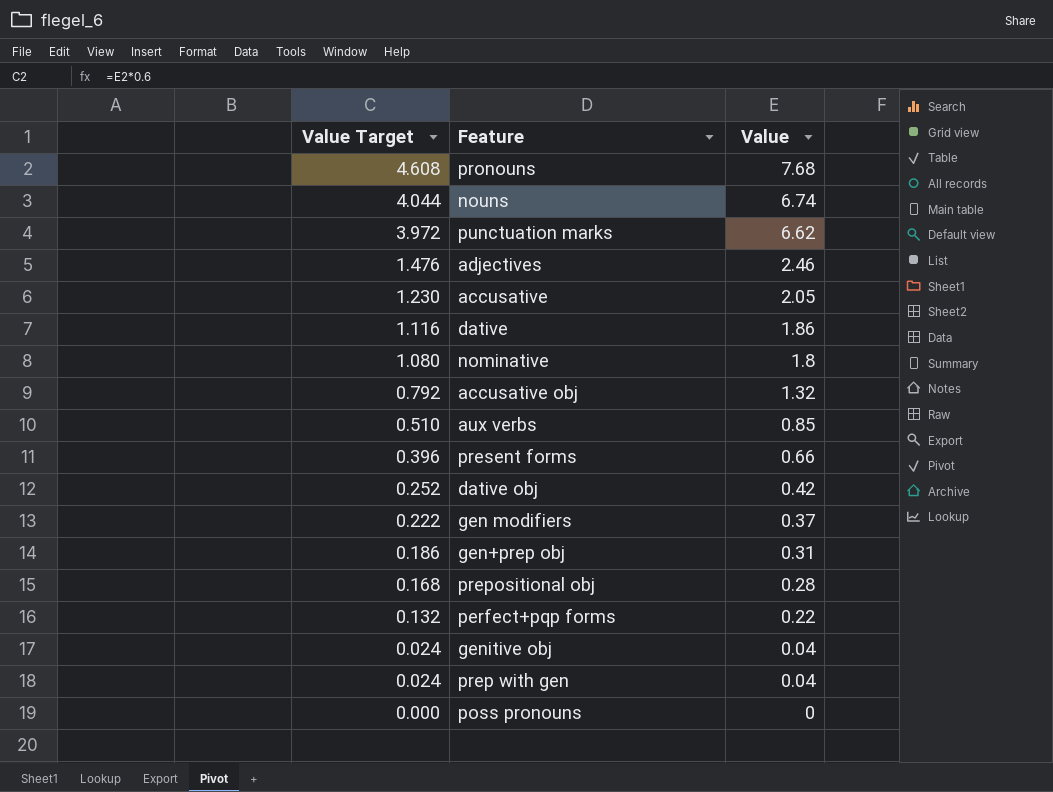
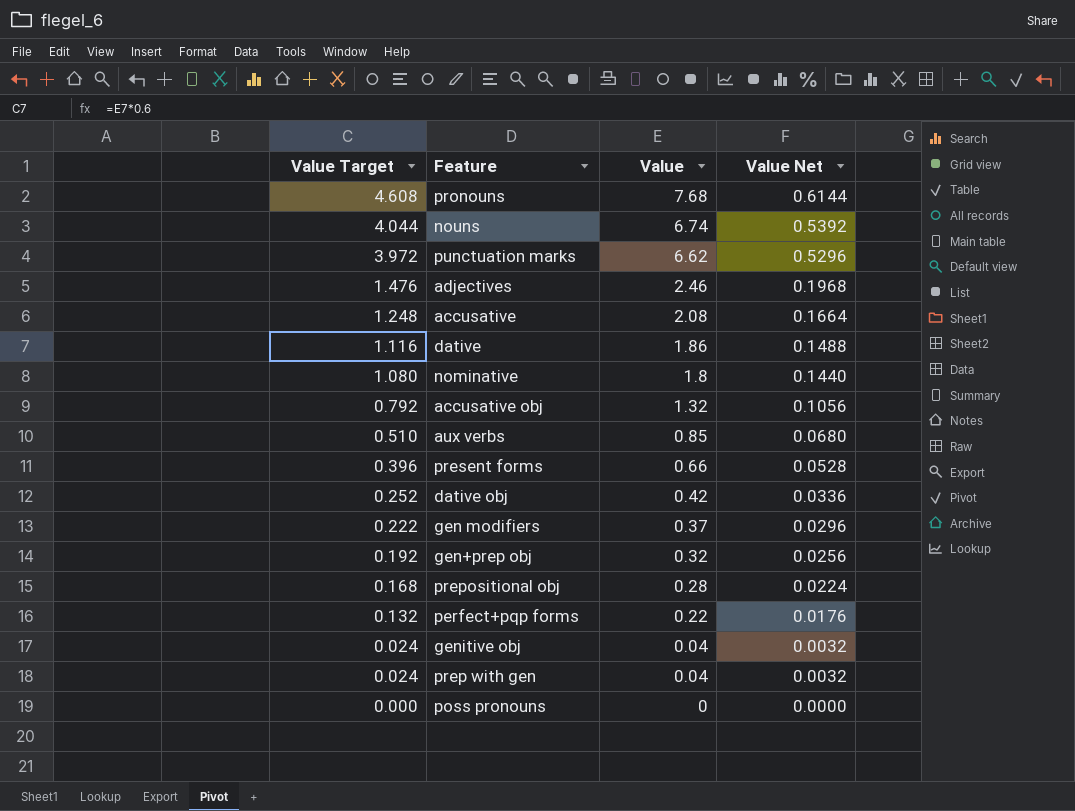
column Value Net | formula: none -> [Value] * 0.08
accusative | Value Target: 1.230 -> 1.248
accusative | Value: 2.05 -> 2.08
gen+prep obj | Value Target: 0.186 -> 0.192
gen+prep obj | Value: 0.31 -> 0.32

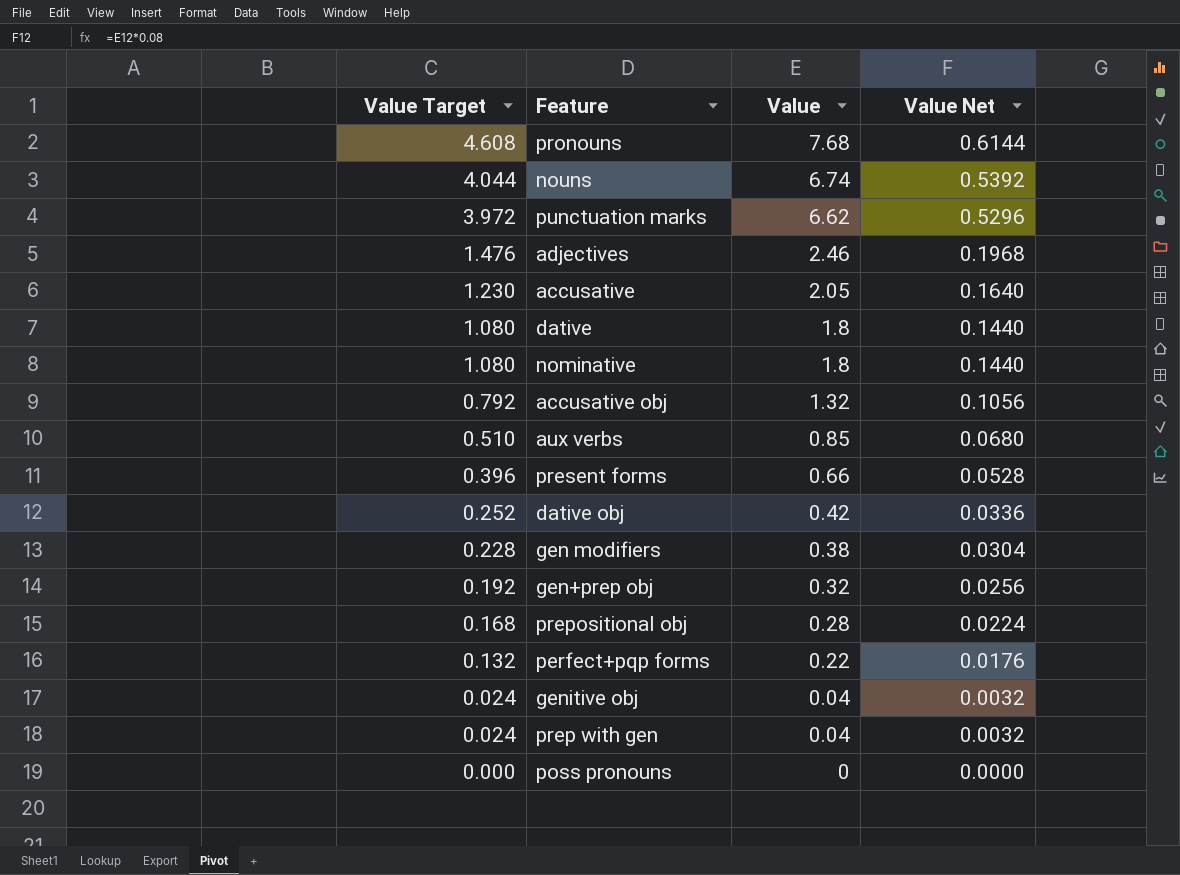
accusative | Value Target: 1.248 -> 1.230
accusative | Value: 2.08 -> 2.05
accusative | Value Net: 0.1664 -> 0.1640
dative | Value Target: 1.116 -> 1.080
dative | Value: 1.86 -> 1.8
dative | Value Net: 0.1488 -> 0.1440
gen modifiers | Value Target: 0.222 -> 0.228
gen modifiers | Value: 0.37 -> 0.38
gen modifiers | Value Net: 0.0296 -> 0.0304

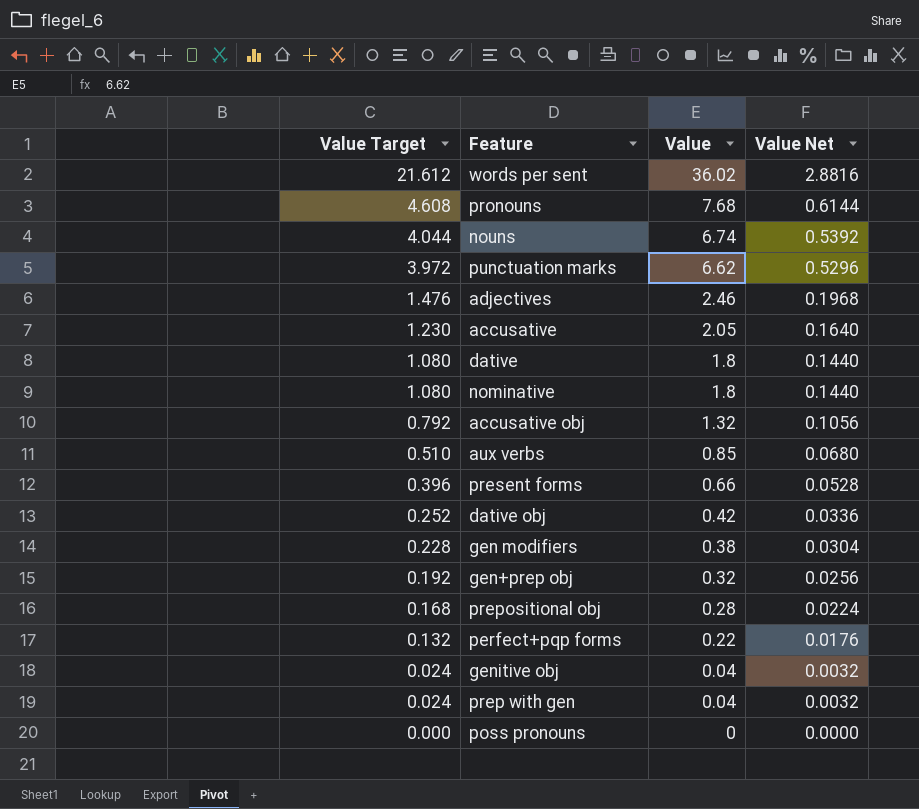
row words per sent: none -> 21.612 | 36.02 | 2.8816

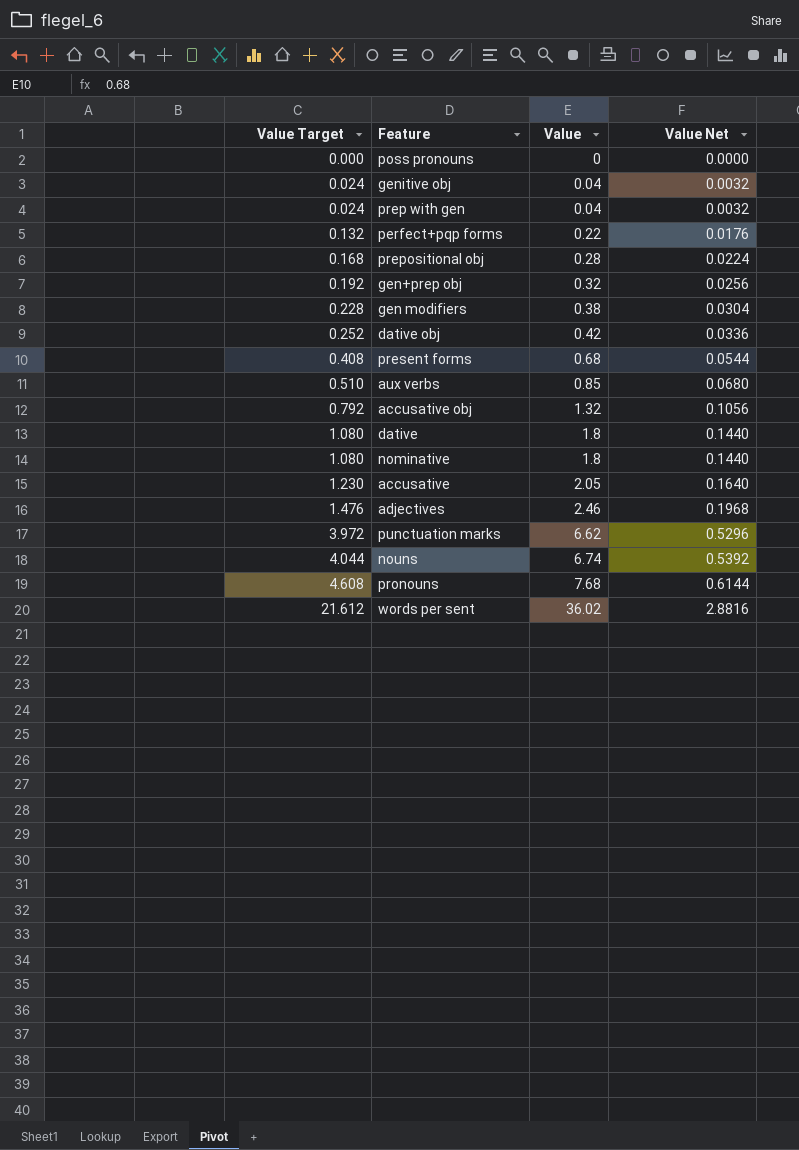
row order: Value Target descending -> Value Target ascending
present forms | Value Target: 0.396 -> 0.408
present forms | Value: 0.66 -> 0.68
present forms | Value Net: 0.0528 -> 0.0544

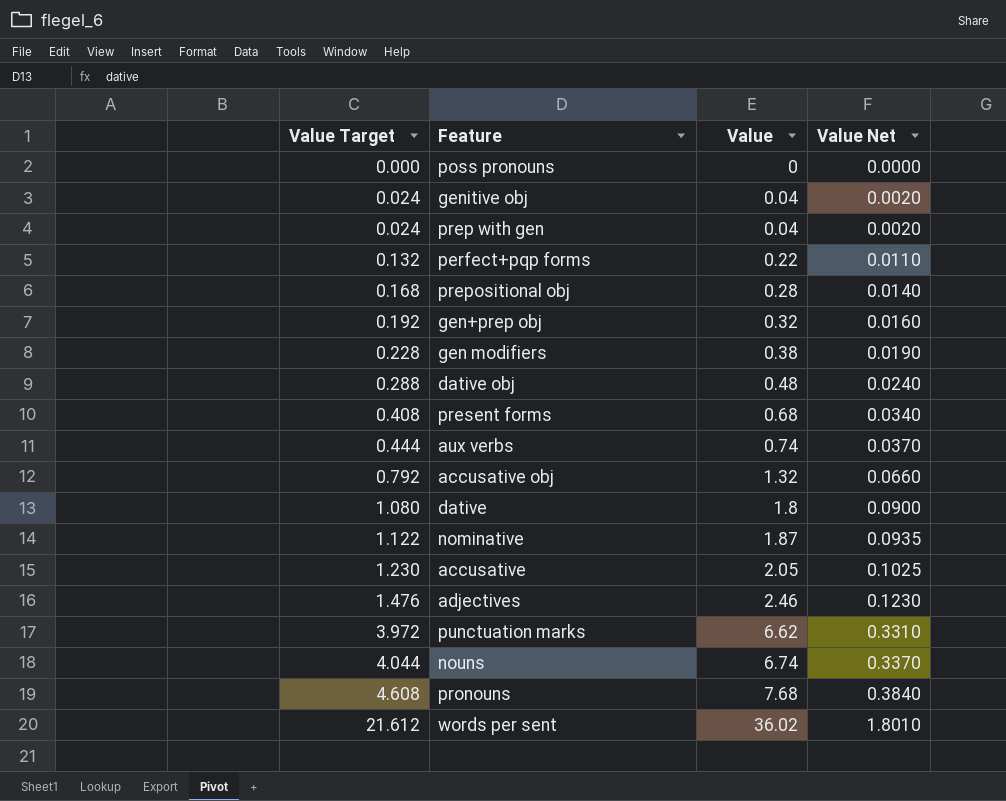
column Value Net | formula: [Value] * 0.08 -> [Value] * 0.05
dative obj | Value Target: 0.252 -> 0.288
dative obj | Value: 0.42 -> 0.48
aux verbs | Value Target: 0.510 -> 0.444
aux verbs | Value: 0.85 -> 0.74
nominative | Value Target: 1.080 -> 1.122
nominative | Value: 1.8 -> 1.87

